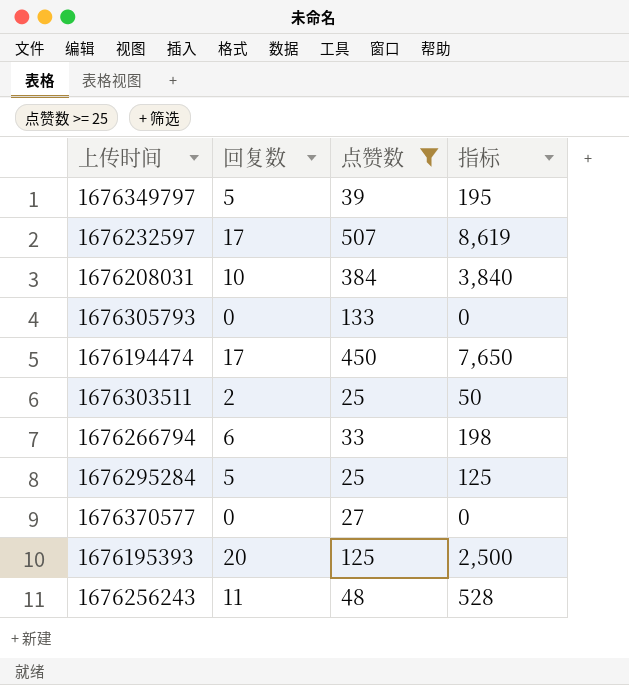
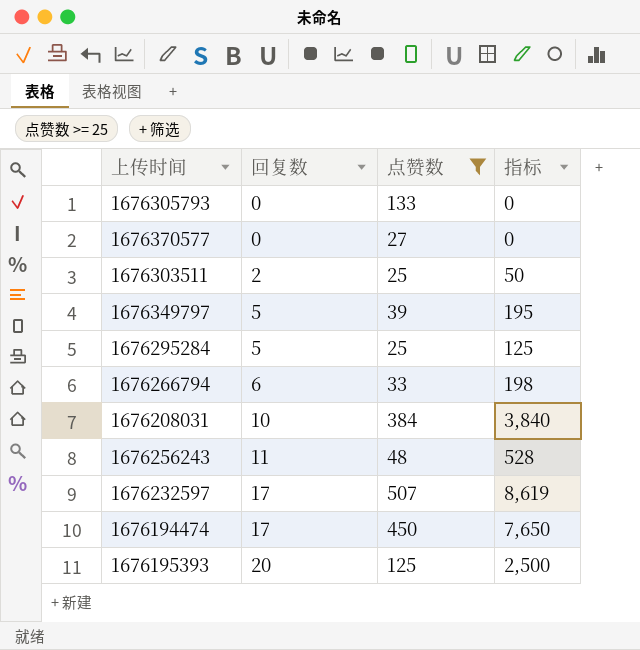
row order: none -> 回复数 ascending

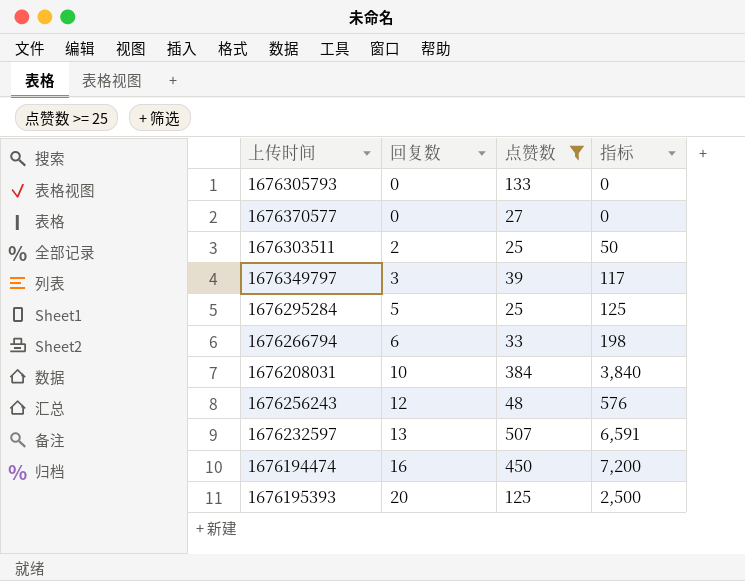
1676349797 | 回复数: 5 -> 3
1676349797 | 指标: 195 -> 117
1676256243 | 回复数: 11 -> 12
1676256243 | 指标: 528 -> 576
1676232597 | 回复数: 17 -> 13
1676232597 | 指标: 8,619 -> 6,591
1676194474 | 回复数: 17 -> 16
1676194474 | 指标: 7,650 -> 7,200

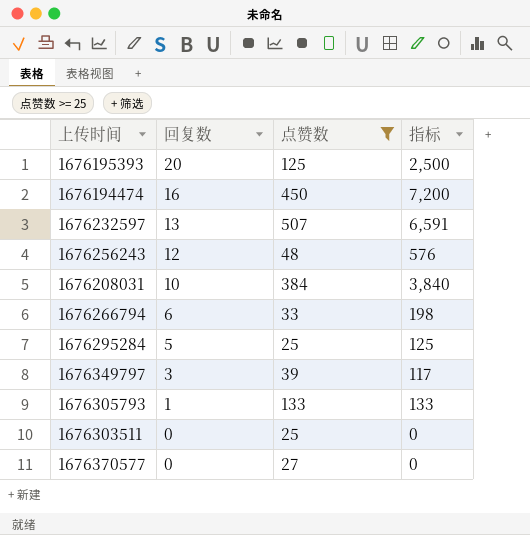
row order: 回复数 ascending -> 回复数 descending
1676305793 | 回复数: 0 -> 1
1676305793 | 指标: 0 -> 133
1676303511 | 回复数: 2 -> 0
1676303511 | 指标: 50 -> 0

